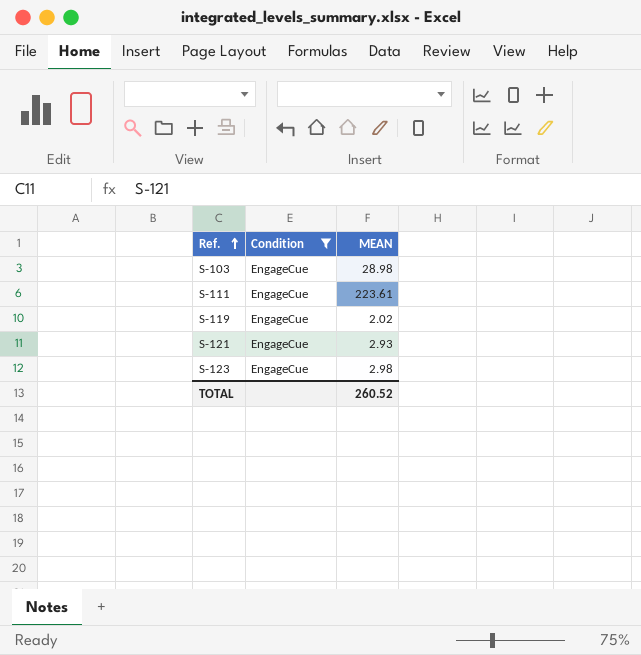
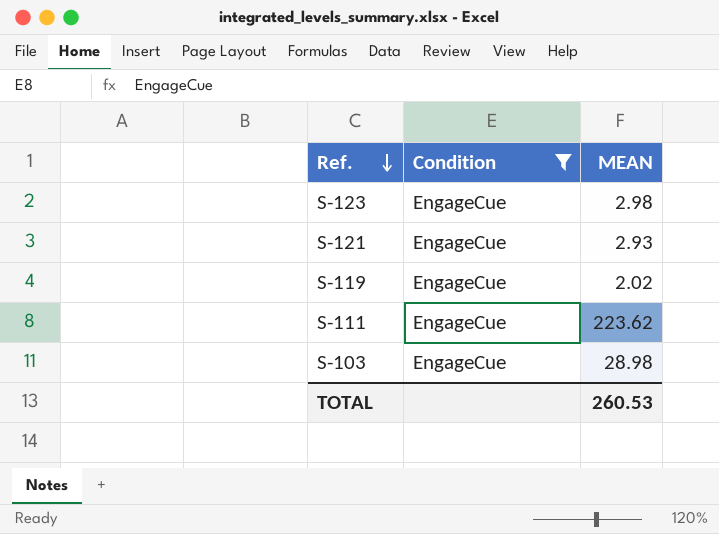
row order: Ref. ascending -> Ref. descending
S-111 | MEAN: 223.61 -> 223.62
TOTAL | MEAN: 260.52 -> 260.53

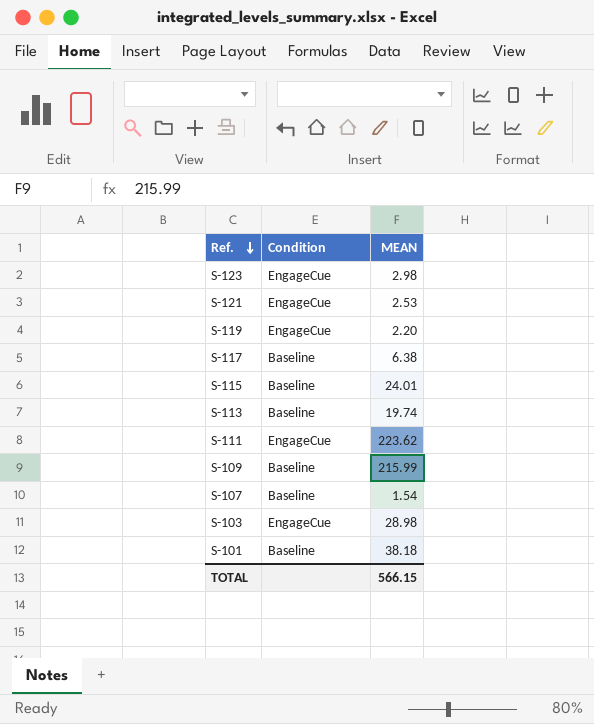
filter: Condition = EngageCue -> none
S-121 | MEAN: 2.93 -> 2.53
S-119 | MEAN: 2.02 -> 2.20
TOTAL | MEAN: 260.53 -> 566.15

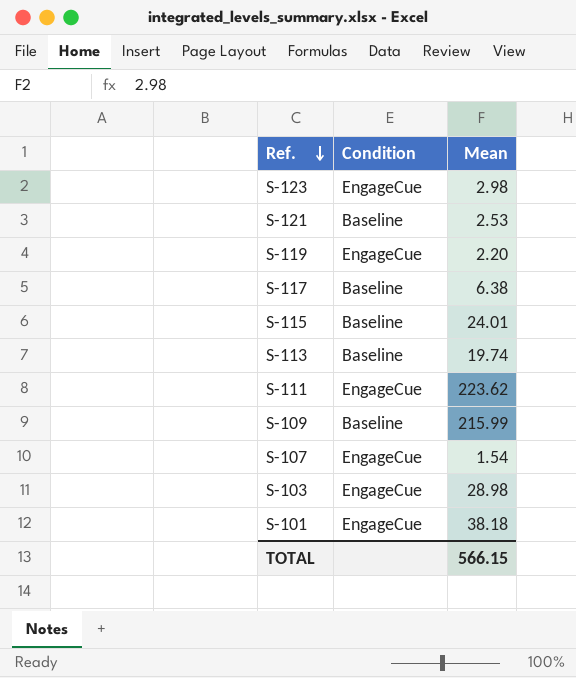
column name: MEAN -> Mean
S-121 | Condition: EngageCue -> Baseline
S-107 | Condition: Baseline -> EngageCue
S-101 | Condition: Baseline -> EngageCue

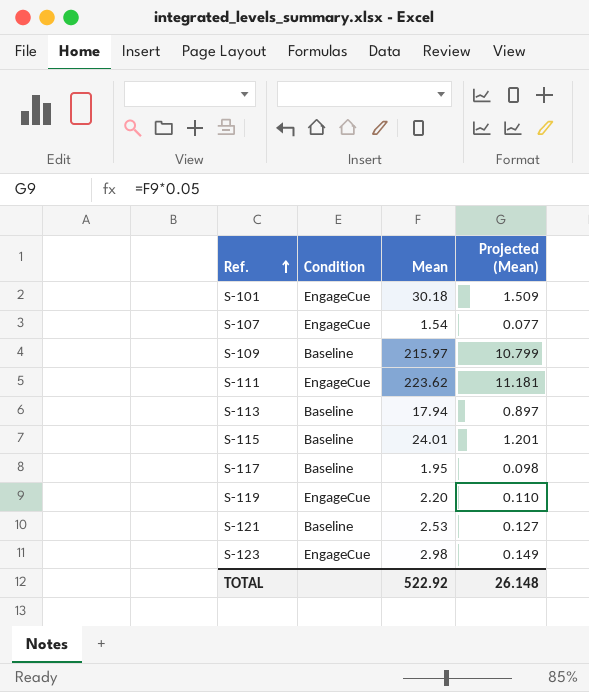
row order: Ref. descending -> Ref. ascending
column Projected (Mean) | formula: none -> [Mean] * 0.05
row S-103: EngageCue | 28.98 -> none
S-101 | Mean: 38.18 -> 30.18
S-109 | Mean: 215.99 -> 215.97
S-113 | Mean: 19.74 -> 17.94
S-117 | Mean: 6.38 -> 1.95
TOTAL | Mean: 566.15 -> 522.92

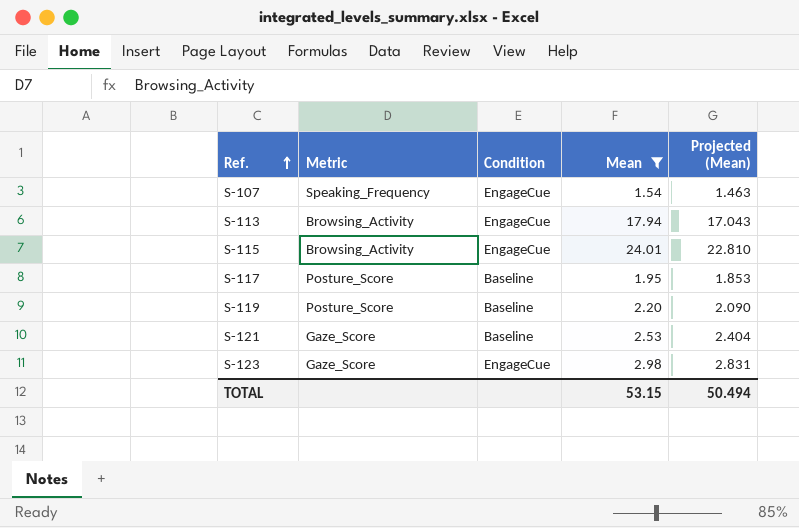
filter: none -> Mean <= 24.01
column Metric | position: none -> 2
column Projected (Mean) | formula: [Mean] * 0.05 -> [Mean] * 0.95
S-113 | Condition: Baseline -> EngageCue
S-115 | Condition: Baseline -> EngageCue
S-119 | Condition: EngageCue -> Baseline
TOTAL | Mean: 522.92 -> 53.15
TOTAL | Projected (Mean): 26.148 -> 50.494

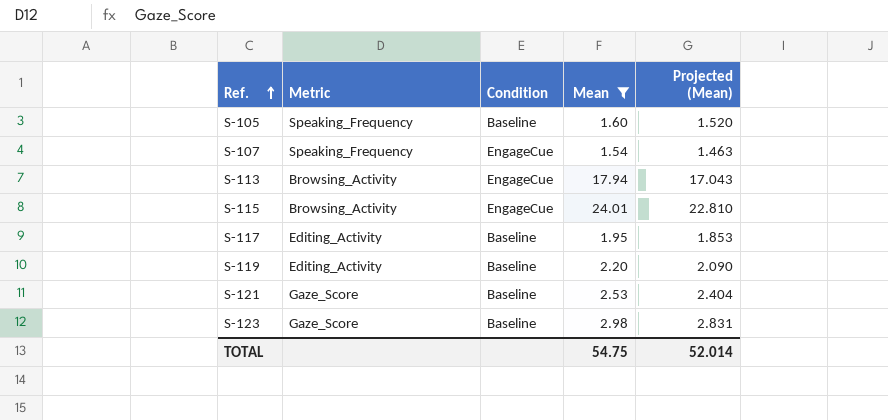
row S-105: none -> Speaking_Frequency | Baseline | 1.60 | 1.520
S-117 | Metric: Posture_Score -> Editing_Activity
S-119 | Metric: Posture_Score -> Editing_Activity
S-123 | Condition: EngageCue -> Baseline
TOTAL | Mean: 53.15 -> 54.75
TOTAL | Projected (Mean): 50.494 -> 52.014

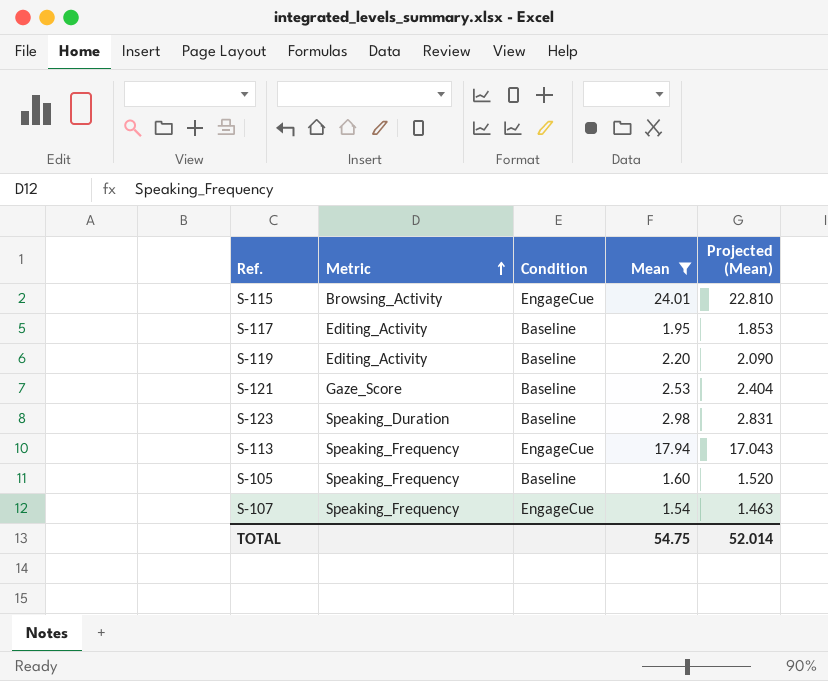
row order: Ref. ascending -> Metric ascending
S-123 | Metric: Gaze_Score -> Speaking_Duration
S-113 | Metric: Browsing_Activity -> Speaking_Frequency

